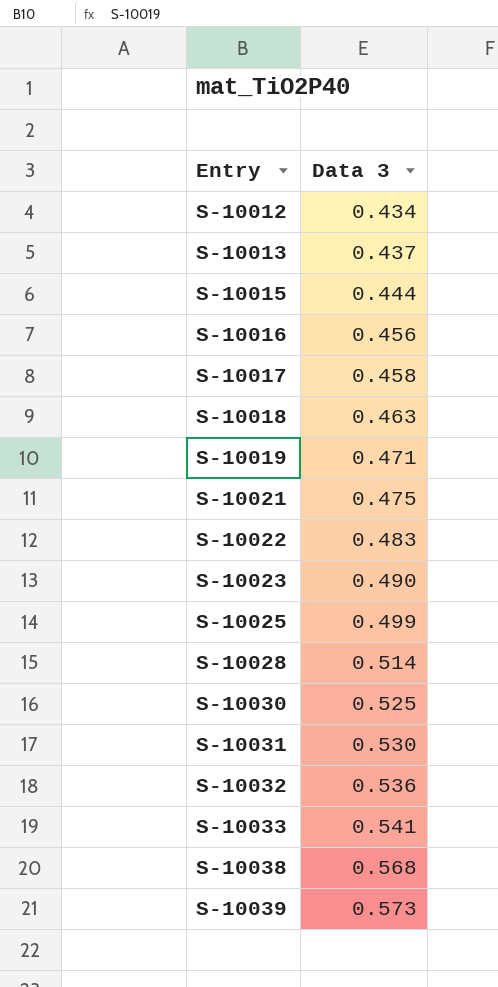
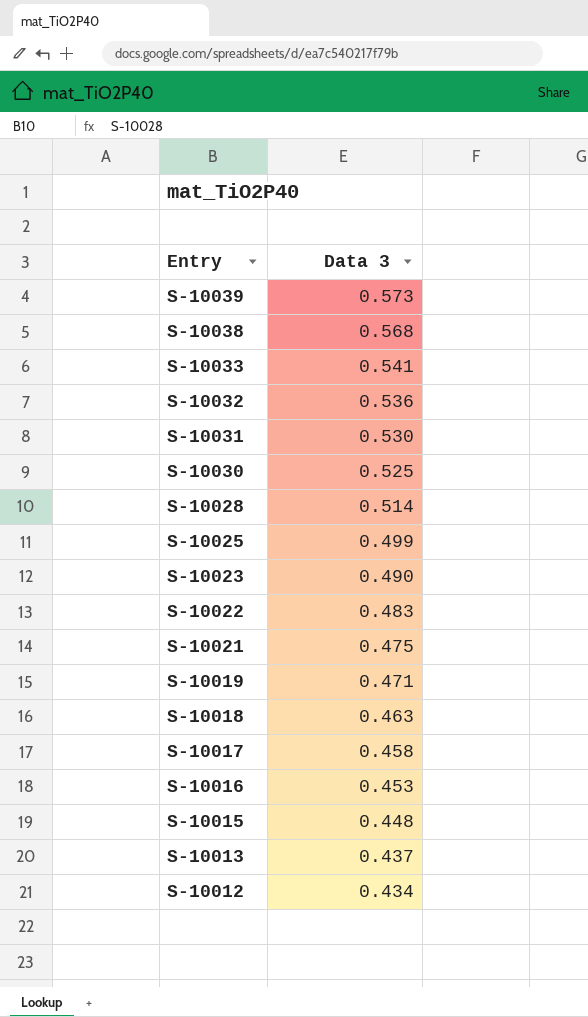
row order: Entry ascending -> Entry descending
S-10016 | Data 3: 0.456 -> 0.453
S-10015 | Data 3: 0.444 -> 0.448

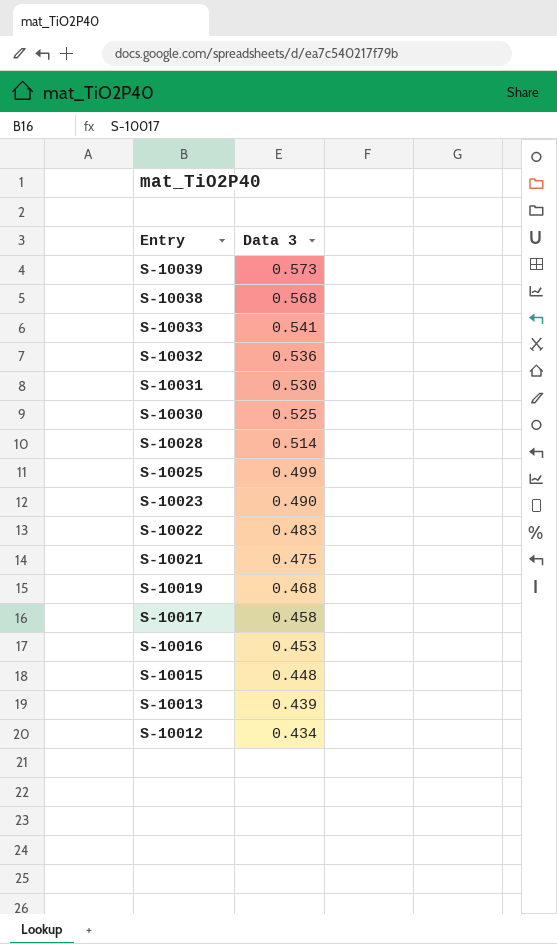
row S-10018: 0.463 -> none
S-10019 | Data 3: 0.471 -> 0.468
S-10013 | Data 3: 0.437 -> 0.439

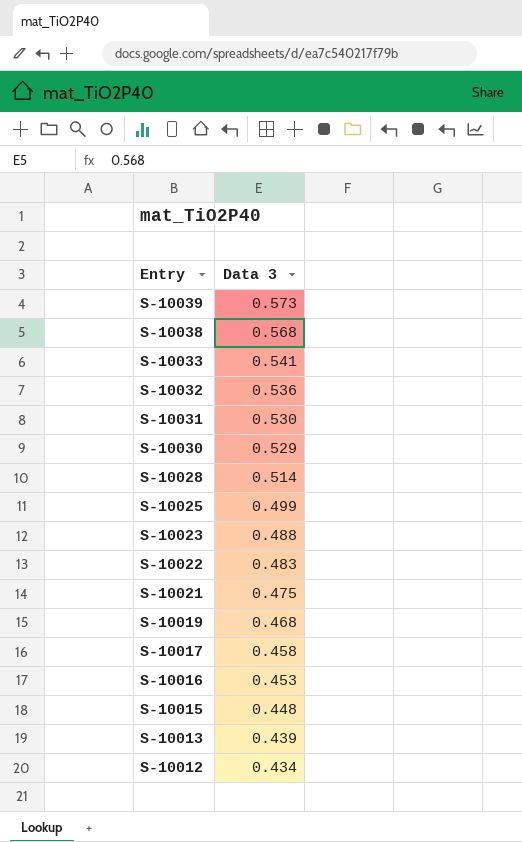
S-10030 | Data 3: 0.525 -> 0.529
S-10023 | Data 3: 0.490 -> 0.488

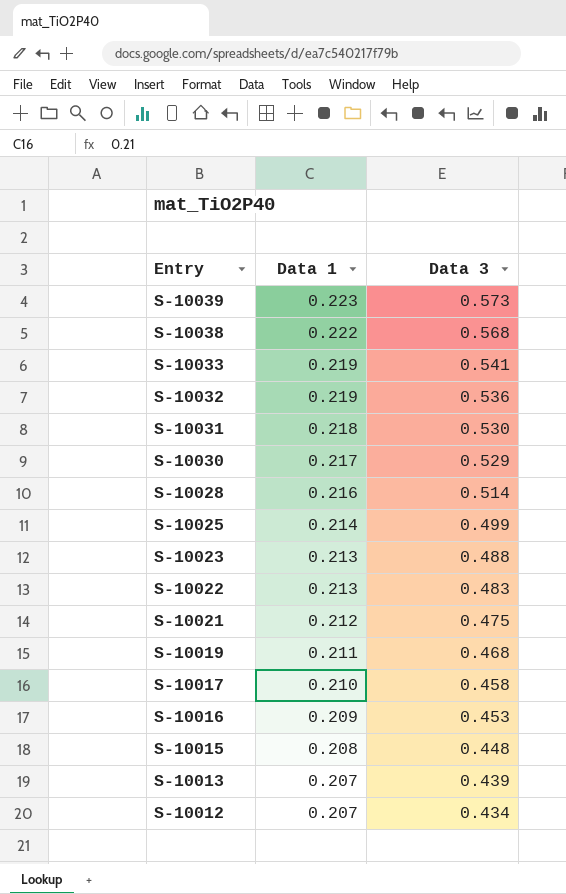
column Data 1 | position: none -> 2

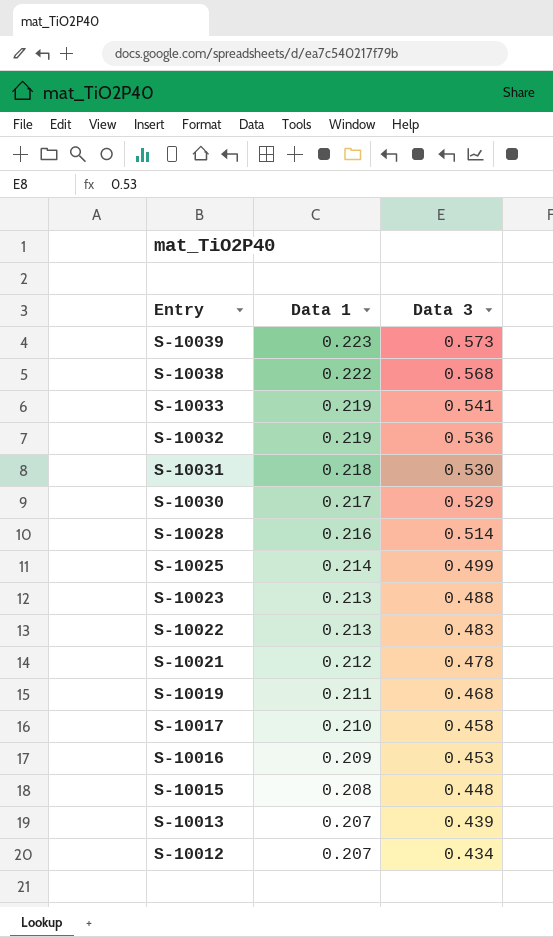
S-10021 | Data 3: 0.475 -> 0.478

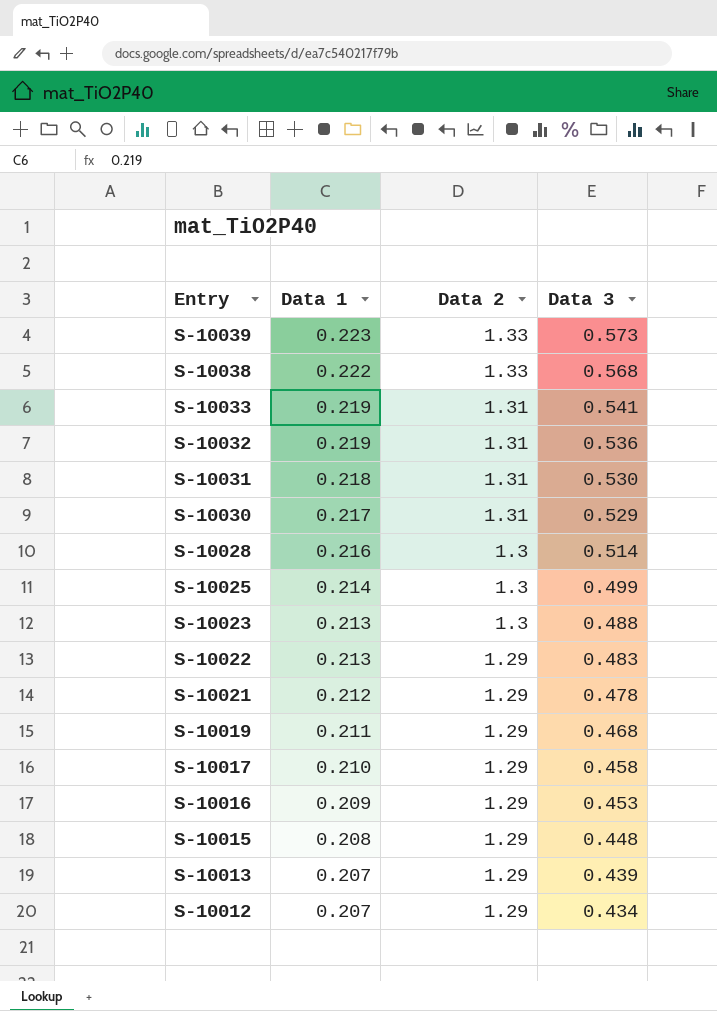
column Data 2 | position: none -> 3

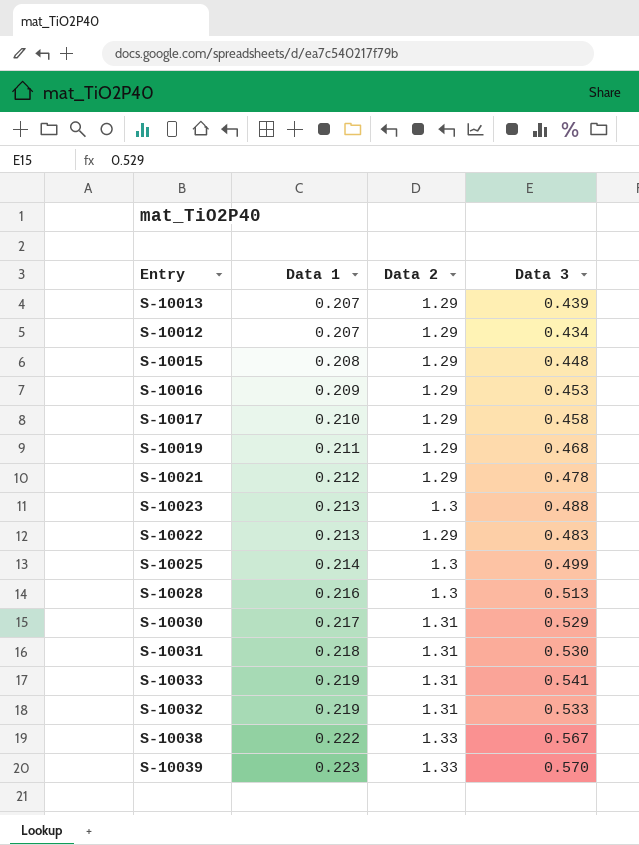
row order: Entry descending -> Data 1 ascending
S-10028 | Data 3: 0.514 -> 0.513
S-10032 | Data 3: 0.536 -> 0.533
S-10038 | Data 3: 0.568 -> 0.567
S-10039 | Data 3: 0.573 -> 0.570

